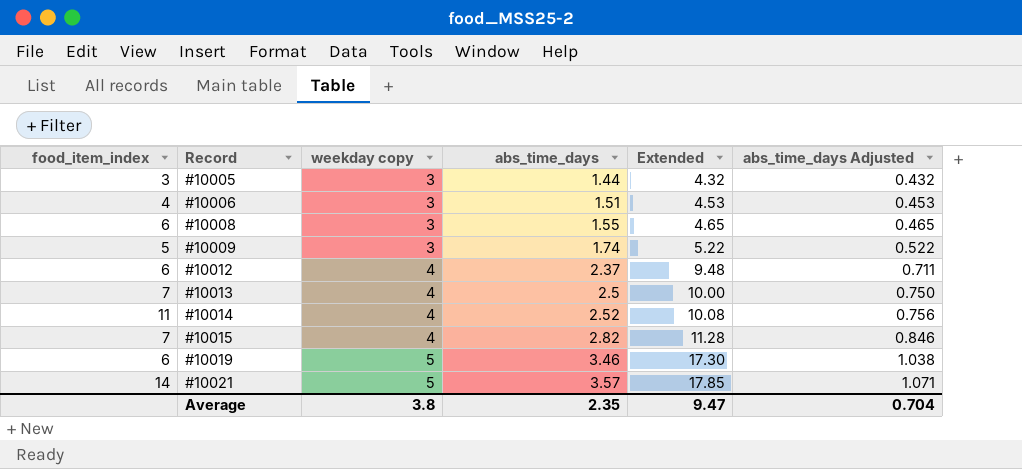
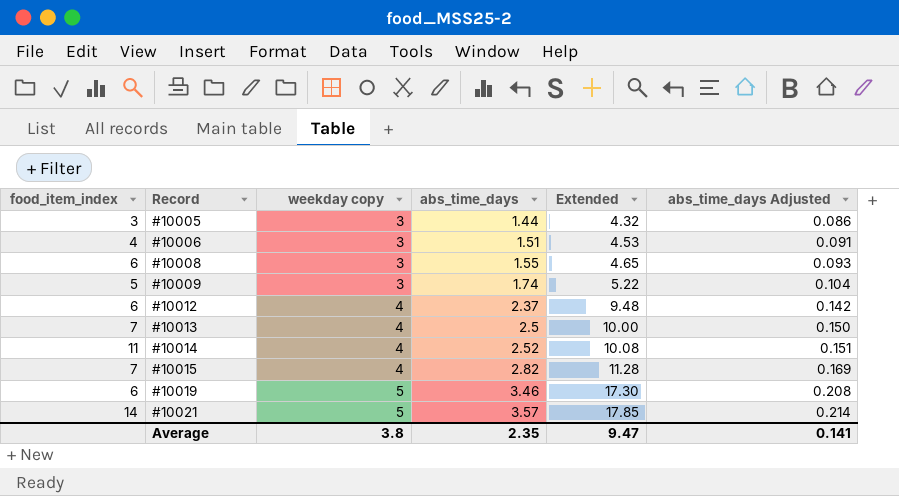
column abs_time_days Adjusted | formula: [abs_time_days] * 0.3 -> [abs_time_days] * 0.06
Average | abs_time_days Adjusted: 0.704 -> 0.141

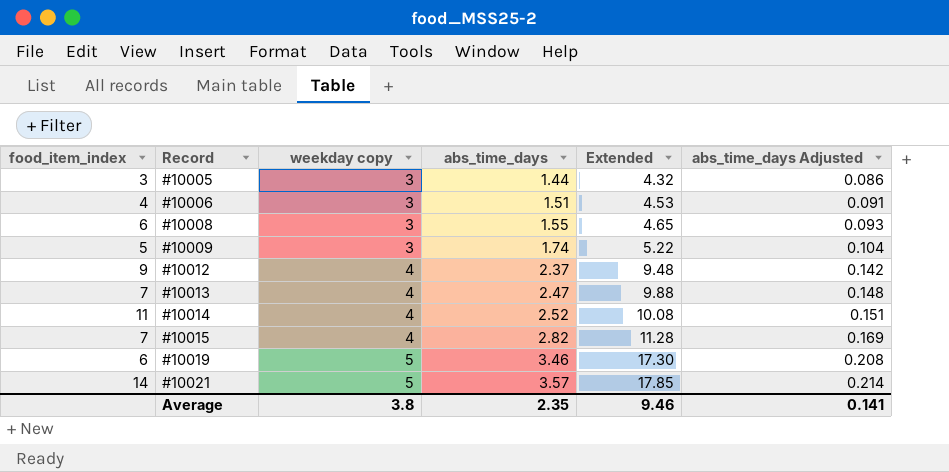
#10012 | food_item_index: 6 -> 9
#10013 | abs_time_days: 2.5 -> 2.47
#10013 | Extended: 10.00 -> 9.88
#10013 | abs_time_days Adjusted: 0.150 -> 0.148
Average | Extended: 9.47 -> 9.46

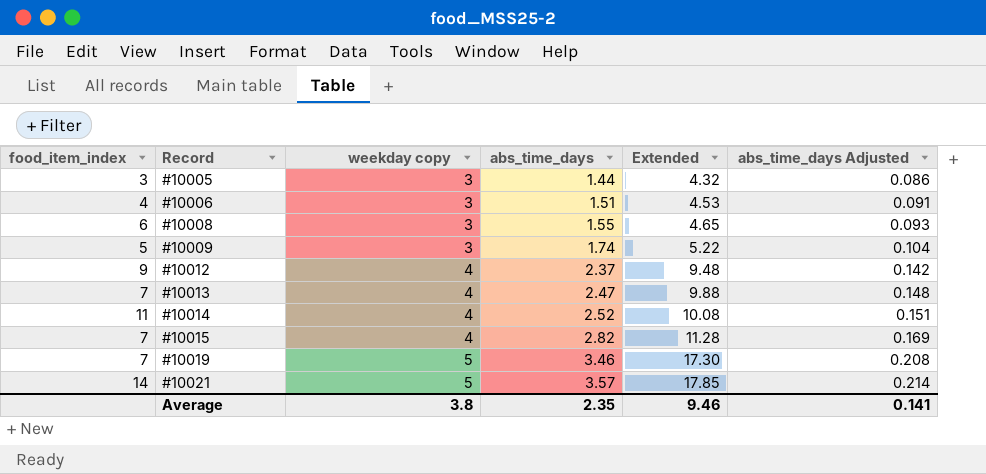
#10019 | food_item_index: 6 -> 7

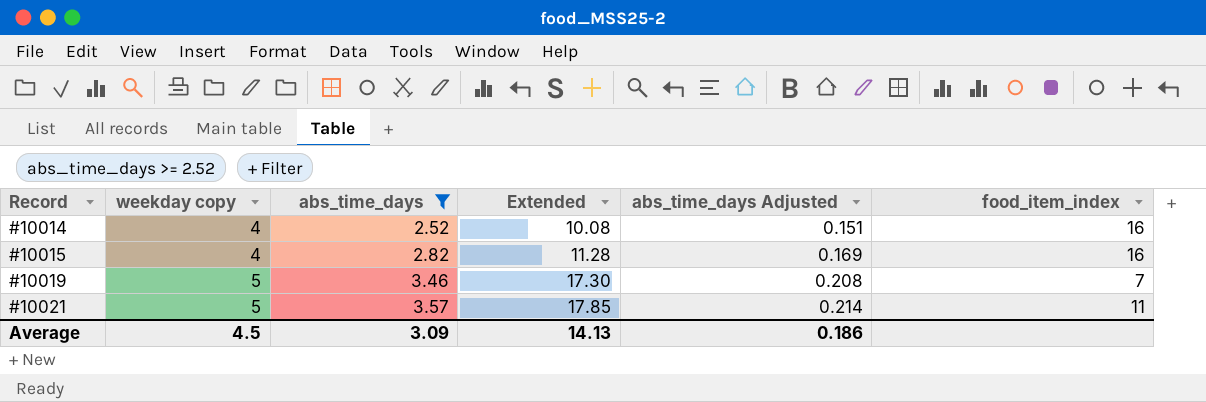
filter: none -> abs_time_days >= 2.52
column food_item_index | position: 1 -> 6
#10014 | food_item_index: 11 -> 16
#10015 | food_item_index: 7 -> 16
#10021 | food_item_index: 14 -> 11
Average | weekday copy: 3.8 -> 4.5
Average | abs_time_days: 2.35 -> 3.09
Average | Extended: 9.46 -> 14.13
Average | abs_time_days Adjusted: 0.141 -> 0.186

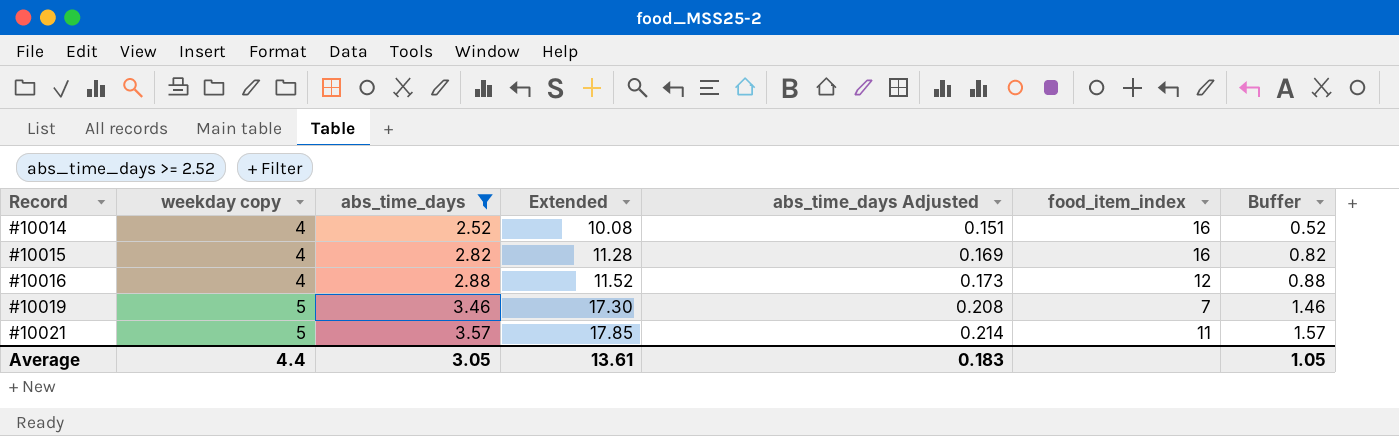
column Buffer | formula: none -> [abs_time_days] - 2
row #10016: none -> 4 | 2.88 | 11.52 | 0.173 | 12 | 0.88
Average | weekday copy: 4.5 -> 4.4
Average | abs_time_days: 3.09 -> 3.05
Average | Extended: 14.13 -> 13.61
Average | abs_time_days Adjusted: 0.186 -> 0.183

